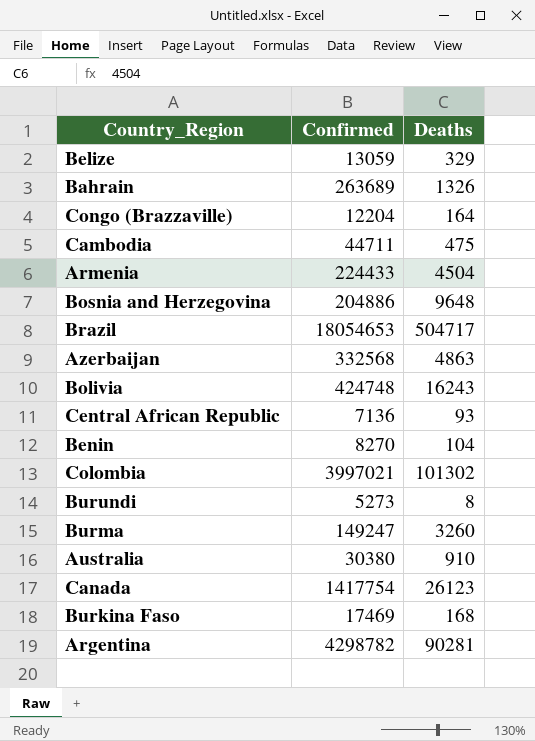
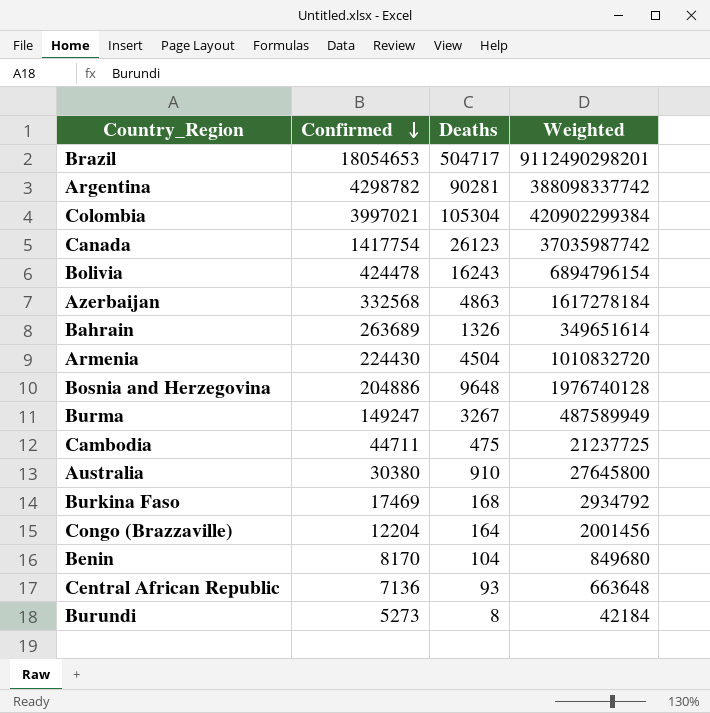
row order: none -> Confirmed descending
column Weighted | formula: none -> [Confirmed] * [Deaths]
row Belize: 13059 | 329 -> none
Colombia | Deaths: 101302 -> 105304
Bolivia | Confirmed: 424748 -> 424478
Armenia | Confirmed: 224433 -> 224430
Burma | Deaths: 3260 -> 3267
Benin | Confirmed: 8270 -> 8170

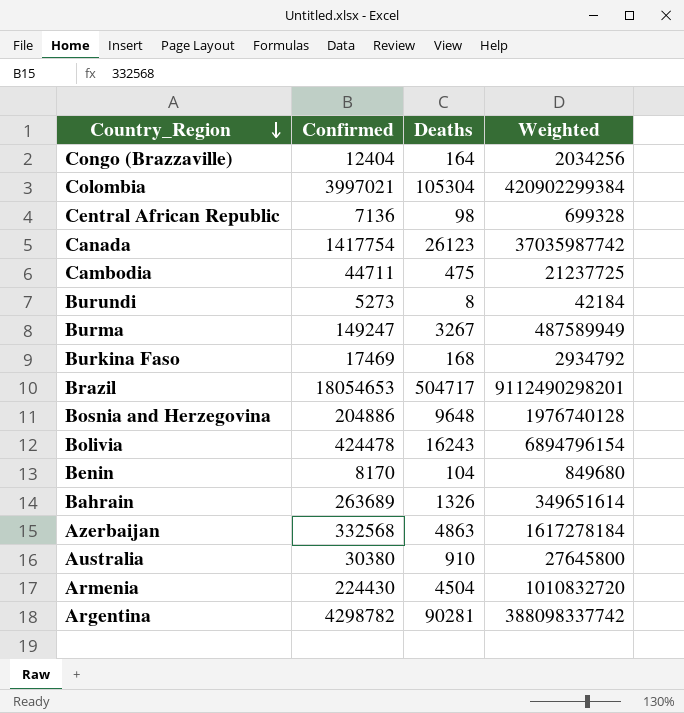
row order: Confirmed descending -> Country_Region descending
Congo (Brazzaville) | Confirmed: 12204 -> 12404
Congo (Brazzaville) | Weighted: 2001456 -> 2034256
Central African Republic | Deaths: 93 -> 98
Central African Republic | Weighted: 663648 -> 699328

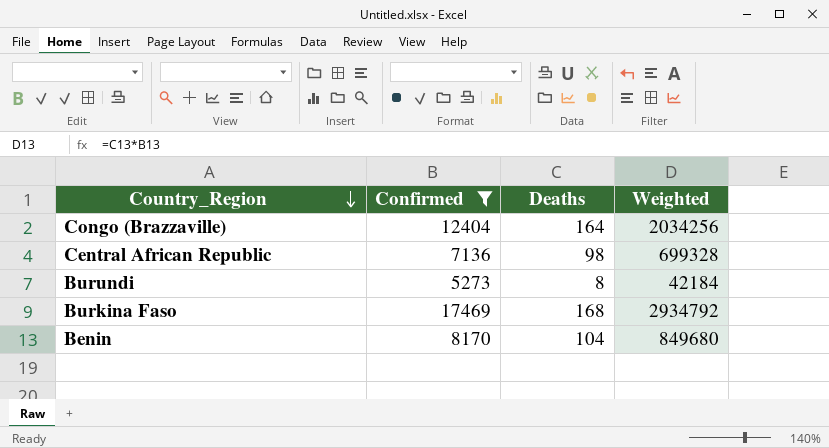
filter: none -> Confirmed <= 17469

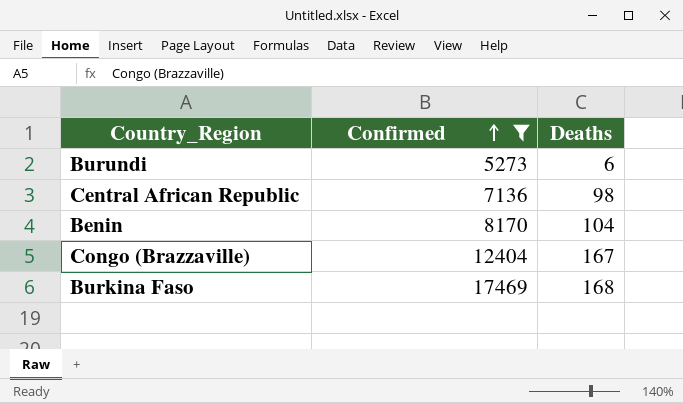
row order: Country_Region descending -> Confirmed ascending
column Weighted | formula: [Confirmed] * [Deaths] -> none
Burundi | Deaths: 8 -> 6
Congo (Brazzaville) | Deaths: 164 -> 167

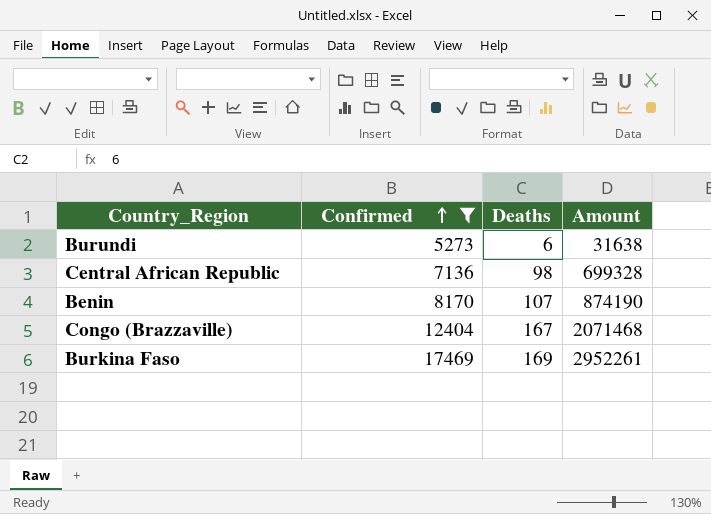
column Amount | formula: none -> [Confirmed] * [Deaths]
Benin | Deaths: 104 -> 107
Burkina Faso | Deaths: 168 -> 169

